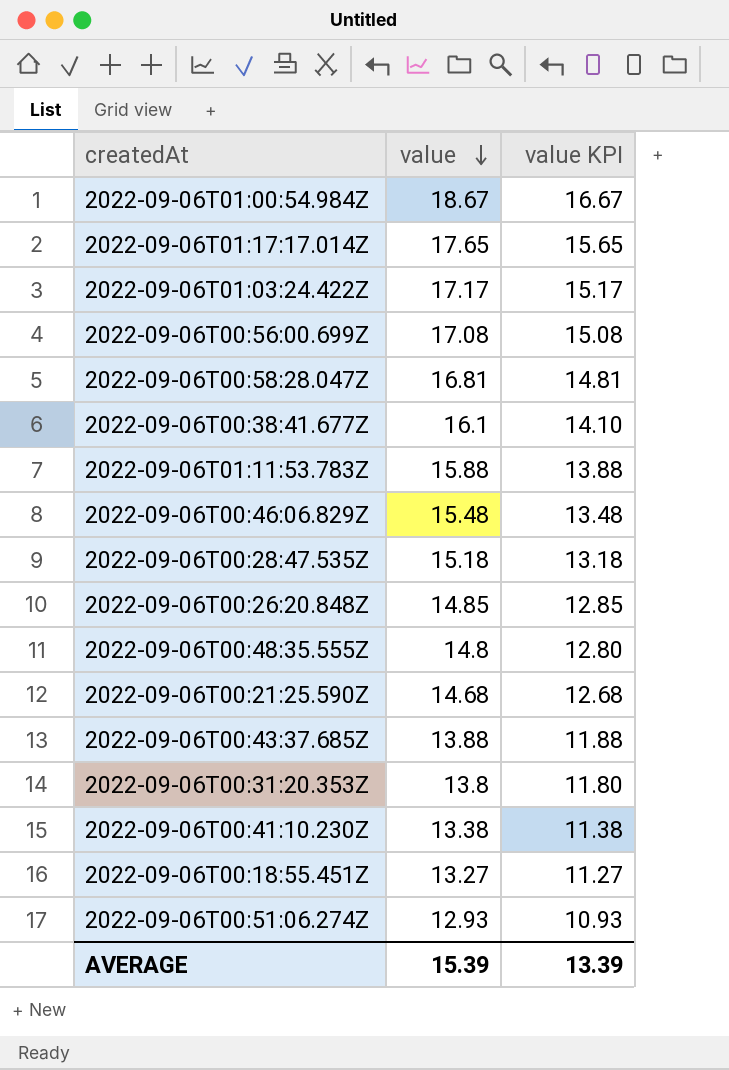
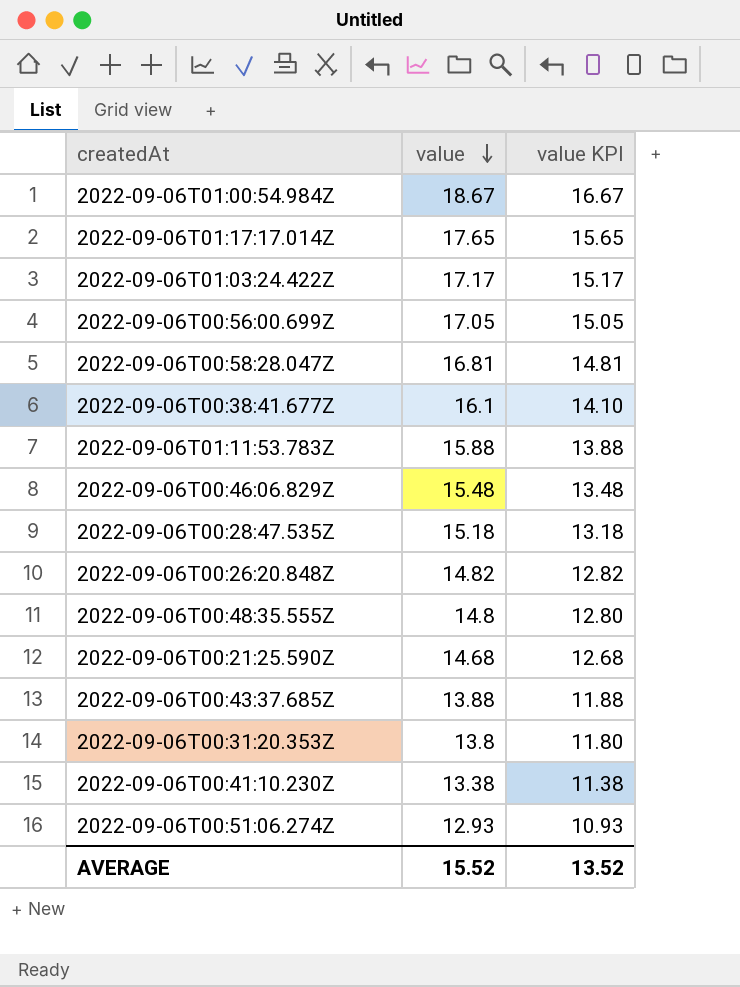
row 2022-09-06T00:18:55.451Z: 13.27 | 11.27 -> none
2022-09-06T00:56:00.699Z | value: 17.08 -> 17.05
2022-09-06T00:56:00.699Z | value KPI: 15.08 -> 15.05
2022-09-06T00:26:20.848Z | value: 14.85 -> 14.82
2022-09-06T00:26:20.848Z | value KPI: 12.85 -> 12.82
AVERAGE | value: 15.39 -> 15.52
AVERAGE | value KPI: 13.39 -> 13.52

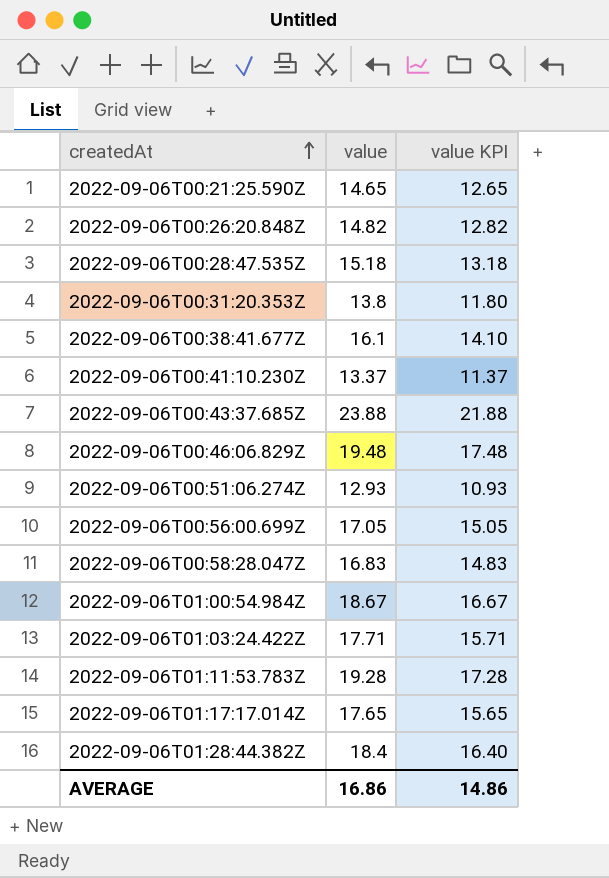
row order: value descending -> createdAt ascending
row 2022-09-06T00:48:35.555Z: 14.8 | 12.80 -> none
2022-09-06T00:21:25.590Z | value: 14.68 -> 14.65
2022-09-06T00:21:25.590Z | value KPI: 12.68 -> 12.65
2022-09-06T00:41:10.230Z | value: 13.38 -> 13.37
2022-09-06T00:41:10.230Z | value KPI: 11.38 -> 11.37
2022-09-06T00:43:37.685Z | value: 13.88 -> 23.88
2022-09-06T00:43:37.685Z | value KPI: 11.88 -> 21.88
2022-09-06T00:46:06.829Z | value: 15.48 -> 19.48
2022-09-06T00:46:06.829Z | value KPI: 13.48 -> 17.48
2022-09-06T00:58:28.047Z | value: 16.81 -> 16.83
2022-09-06T00:58:28.047Z | value KPI: 14.81 -> 14.83
2022-09-06T01:03:24.422Z | value: 17.17 -> 17.71
2022-09-06T01:03:24.422Z | value KPI: 15.17 -> 15.71
2022-09-06T01:11:53.783Z | value: 15.88 -> 19.28
2022-09-06T01:11:53.783Z | value KPI: 13.88 -> 17.28
row 2022-09-06T01:28:44.382Z: none -> 18.4 | 16.40
AVERAGE | value: 15.52 -> 16.86
AVERAGE | value KPI: 13.52 -> 14.86

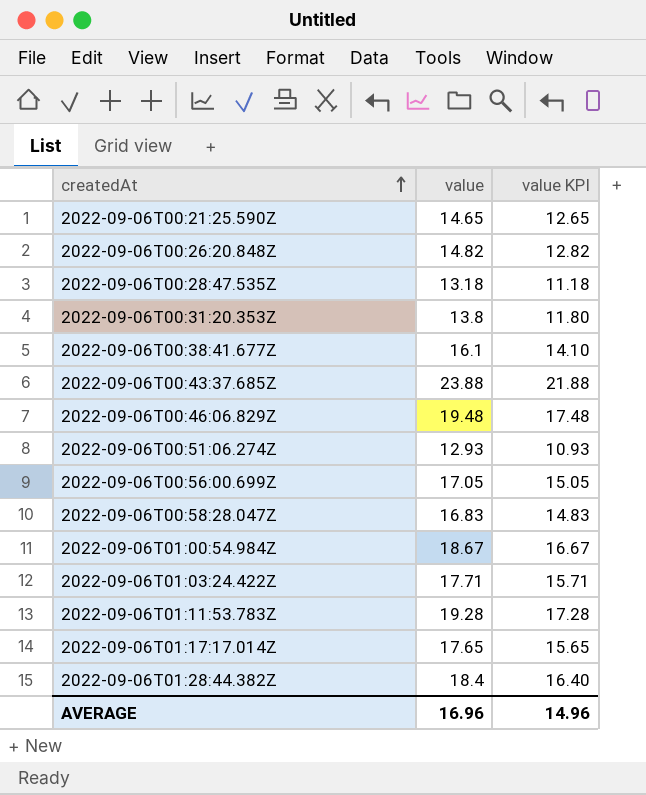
row 2022-09-06T00:41:10.230Z: 13.37 | 11.37 -> none
2022-09-06T00:28:47.535Z | value: 15.18 -> 13.18
2022-09-06T00:28:47.535Z | value KPI: 13.18 -> 11.18
AVERAGE | value: 16.86 -> 16.96
AVERAGE | value KPI: 14.86 -> 14.96

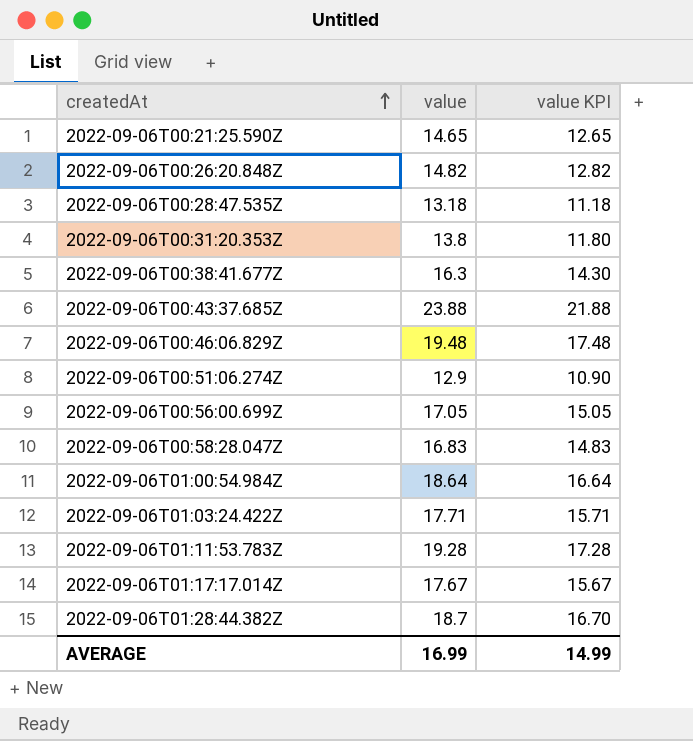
2022-09-06T00:38:41.677Z | value: 16.1 -> 16.3
2022-09-06T00:38:41.677Z | value KPI: 14.10 -> 14.30
2022-09-06T00:51:06.274Z | value: 12.93 -> 12.9
2022-09-06T00:51:06.274Z | value KPI: 10.93 -> 10.90
2022-09-06T01:00:54.984Z | value: 18.67 -> 18.64
2022-09-06T01:00:54.984Z | value KPI: 16.67 -> 16.64
2022-09-06T01:17:17.014Z | value: 17.65 -> 17.67
2022-09-06T01:17:17.014Z | value KPI: 15.65 -> 15.67
2022-09-06T01:28:44.382Z | value: 18.4 -> 18.7
2022-09-06T01:28:44.382Z | value KPI: 16.40 -> 16.70
AVERAGE | value: 16.96 -> 16.99
AVERAGE | value KPI: 14.96 -> 14.99

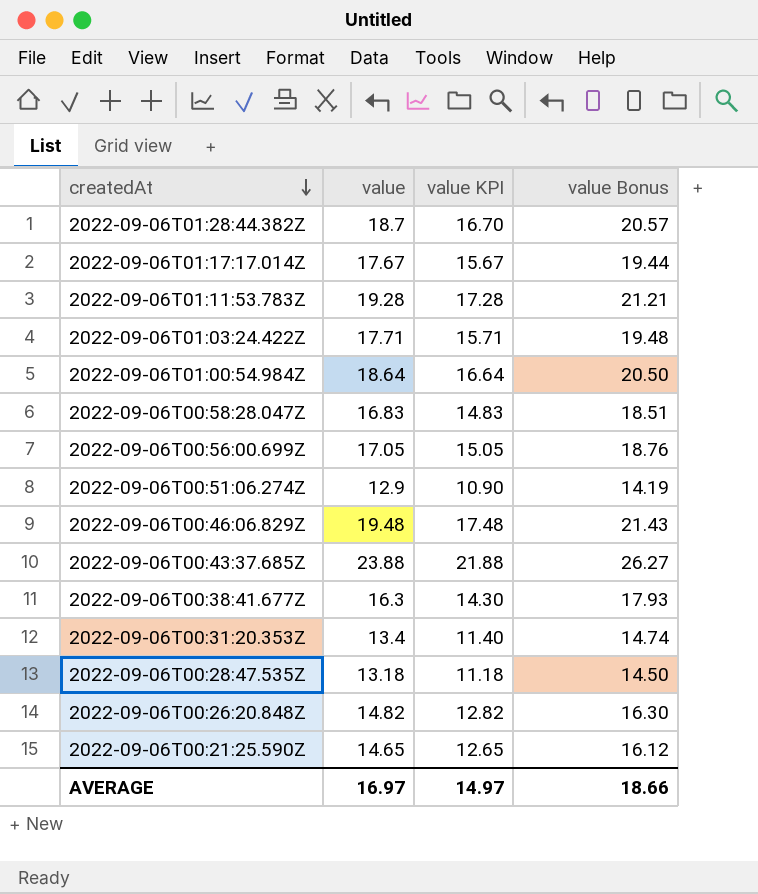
row order: createdAt ascending -> createdAt descending
column value Bonus | formula: none -> [value] * 1.1
2022-09-06T00:31:20.353Z | value: 13.8 -> 13.4
2022-09-06T00:31:20.353Z | value KPI: 11.80 -> 11.40
AVERAGE | value: 16.99 -> 16.97
AVERAGE | value KPI: 14.99 -> 14.97

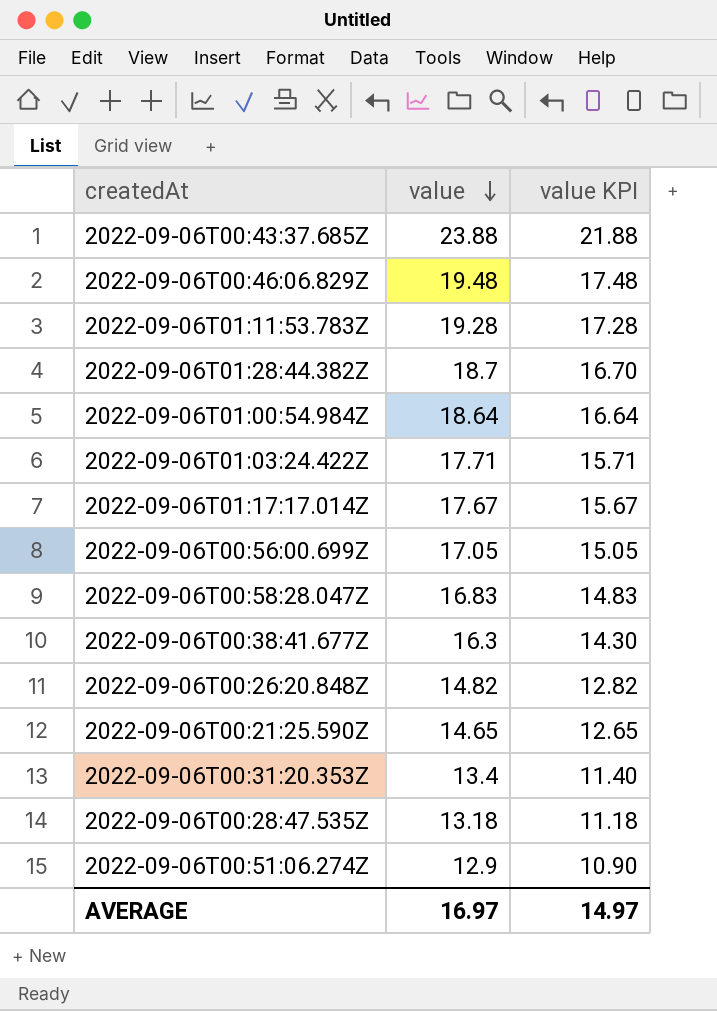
row order: createdAt descending -> value descending
column value Bonus | formula: [value] * 1.1 -> none

